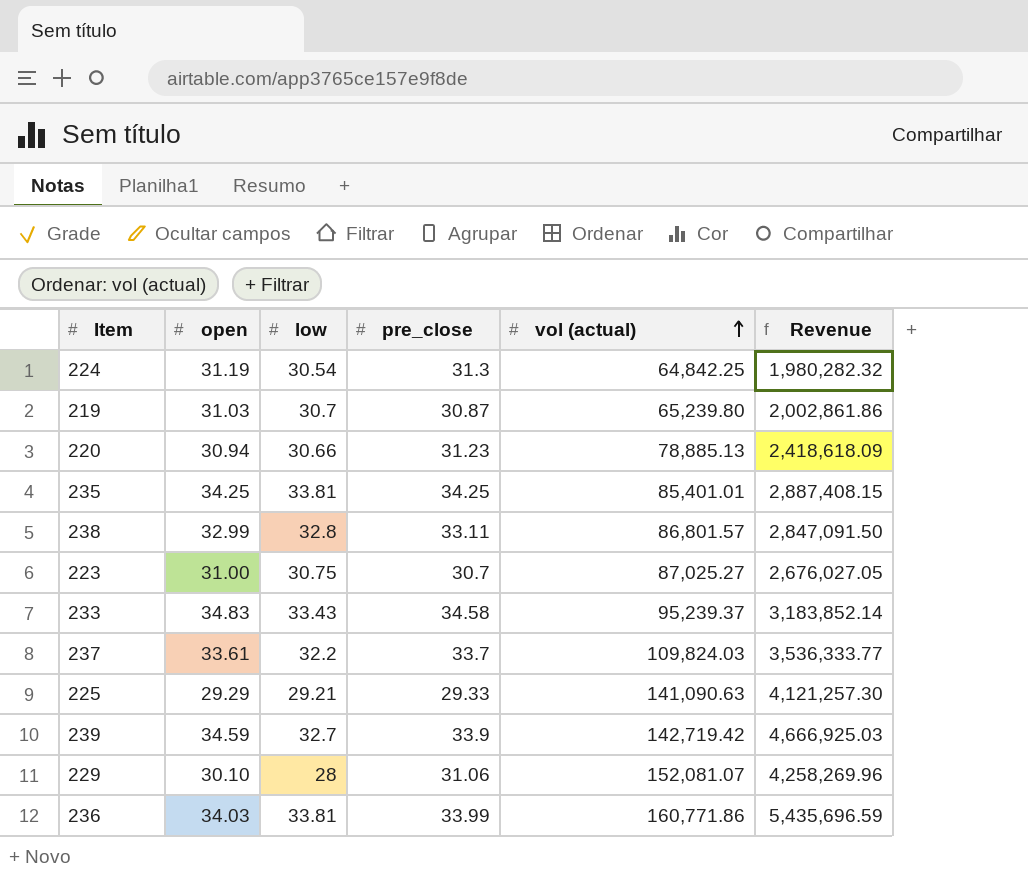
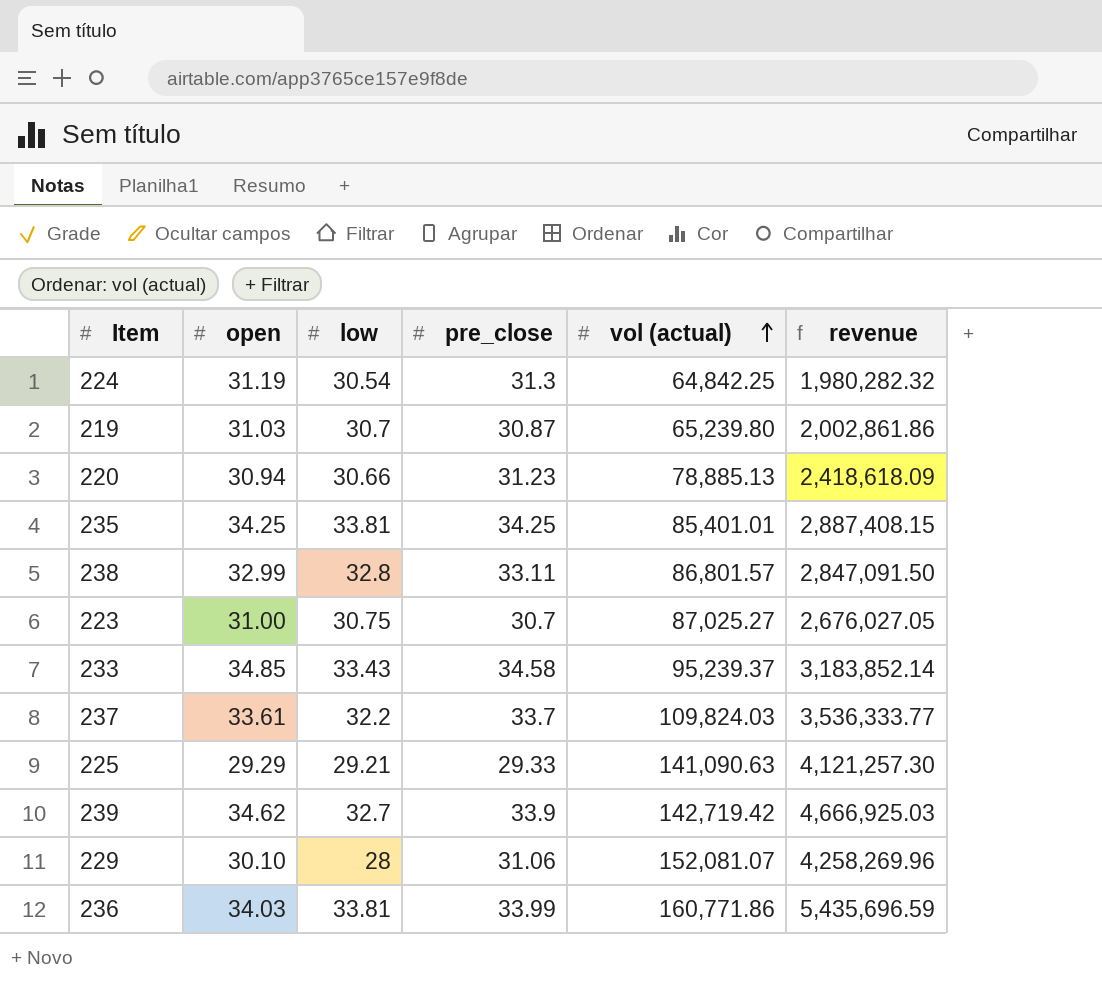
column name: Revenue -> revenue
233 | open: 34.83 -> 34.85
239 | open: 34.59 -> 34.62

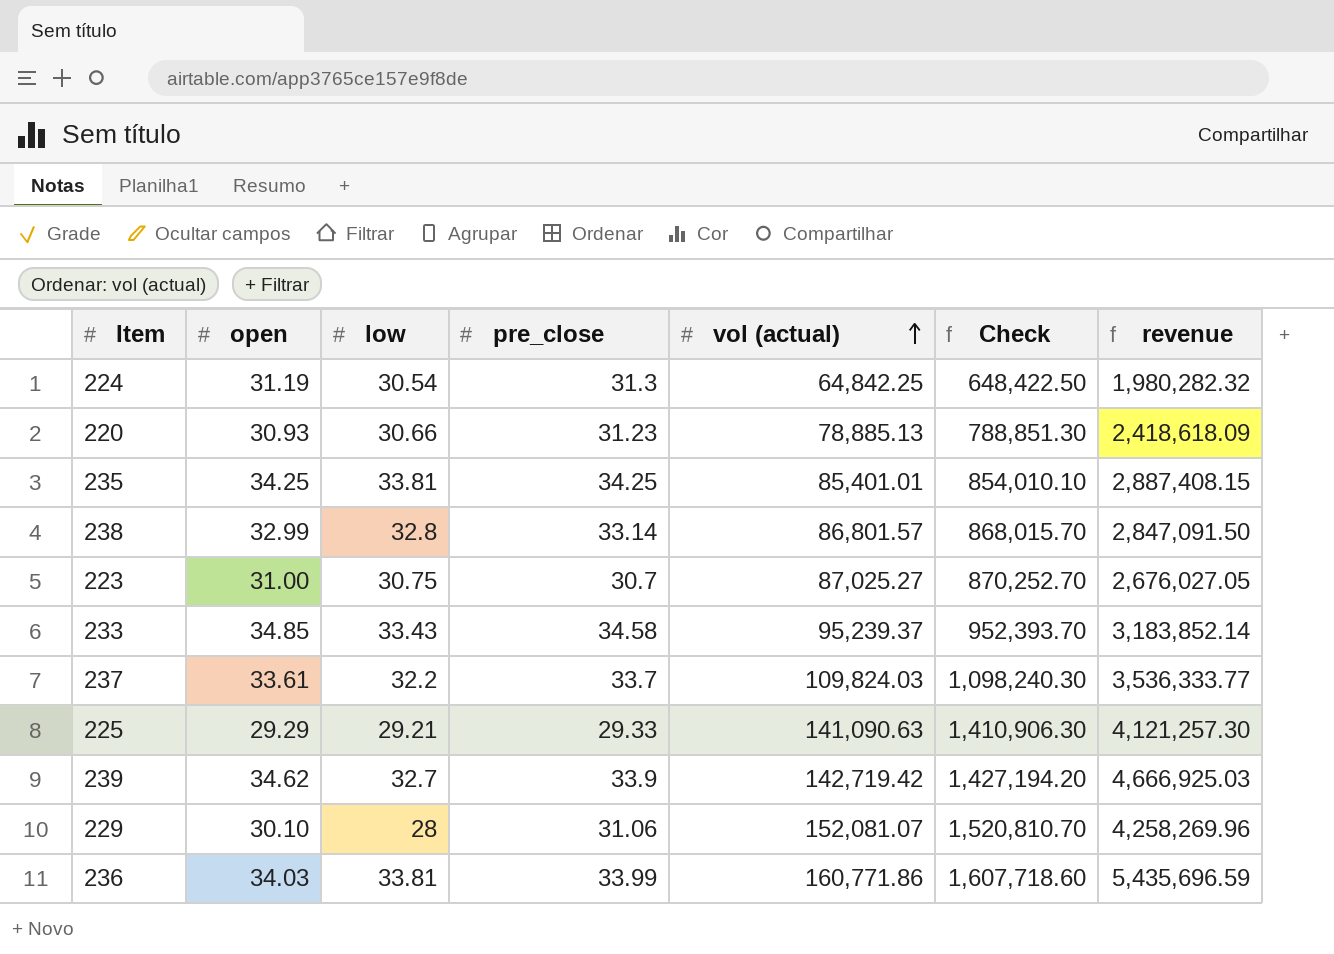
column Check | formula: none -> [vol (actual)] * 10
row 219: 31.03 | 30.7 | 30.87 | 65,239.80 | 2,002,861.86 -> none
220 | open: 30.94 -> 30.93
238 | pre_close: 33.11 -> 33.14

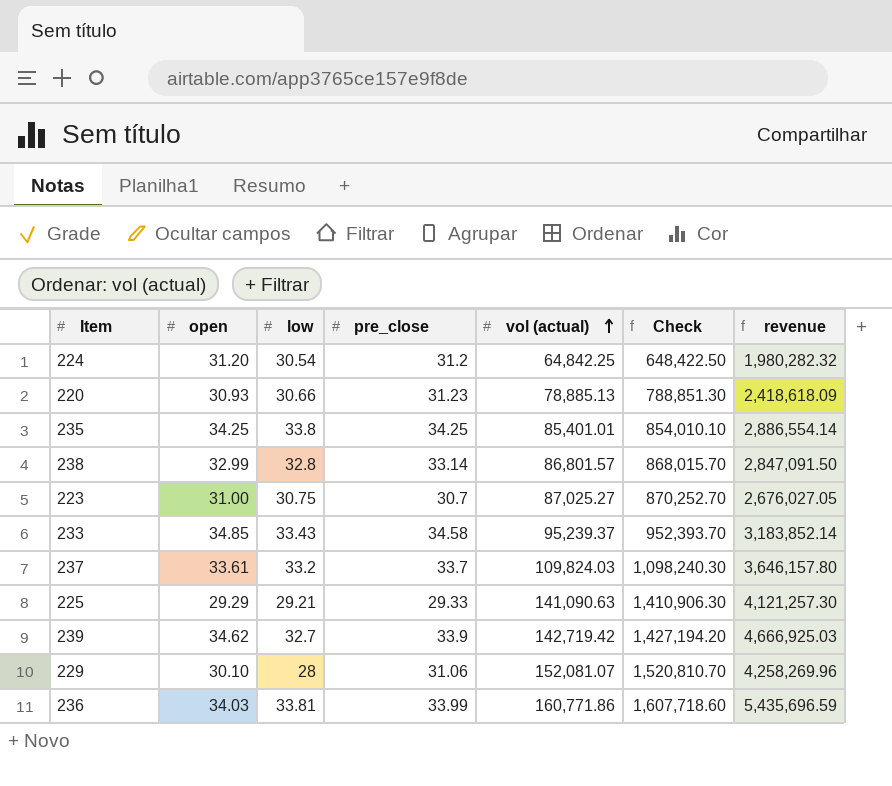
224 | open: 31.19 -> 31.20
224 | pre_close: 31.3 -> 31.2
235 | low: 33.81 -> 33.8
235 | revenue: 2,887,408.15 -> 2,886,554.14
237 | low: 32.2 -> 33.2
237 | revenue: 3,536,333.77 -> 3,646,157.80

